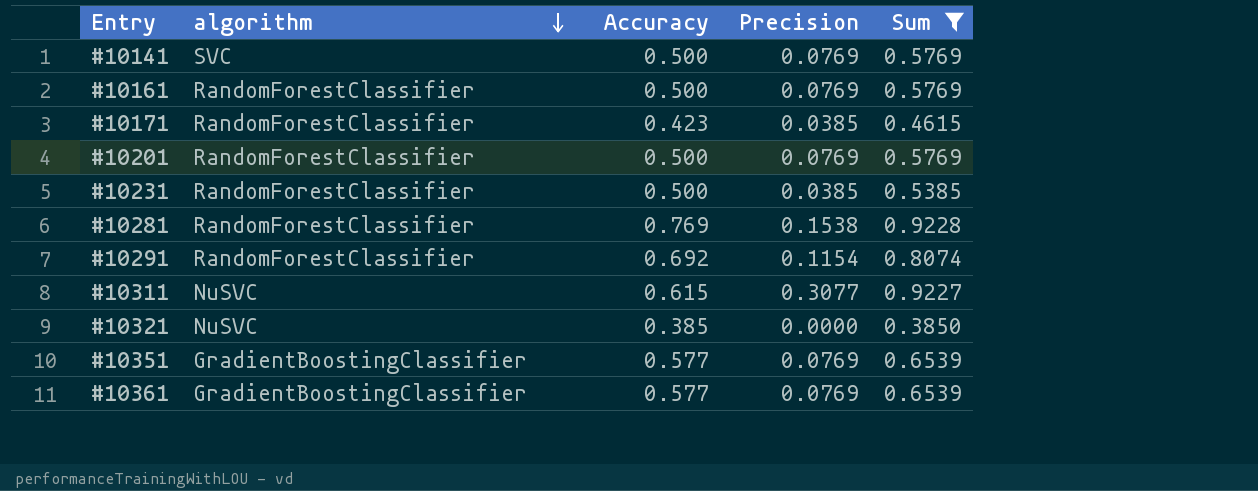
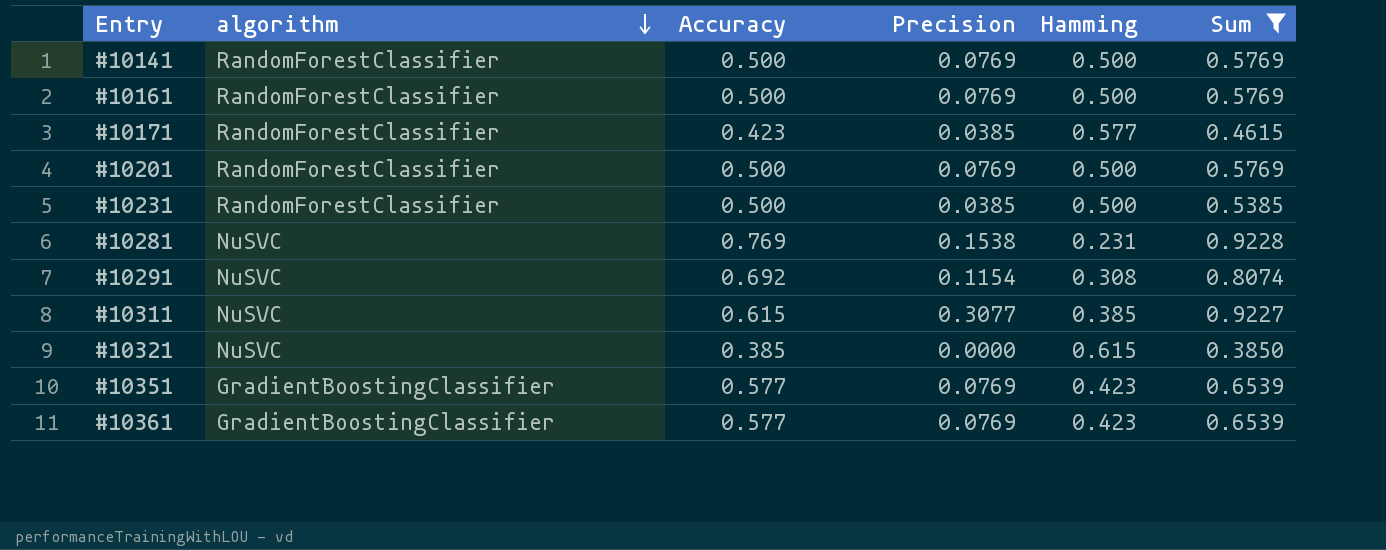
column Hamming | position: none -> 5
#10141 | algorithm: SVC -> RandomForestClassifier
#10281 | algorithm: RandomForestClassifier -> NuSVC
#10291 | algorithm: RandomForestClassifier -> NuSVC

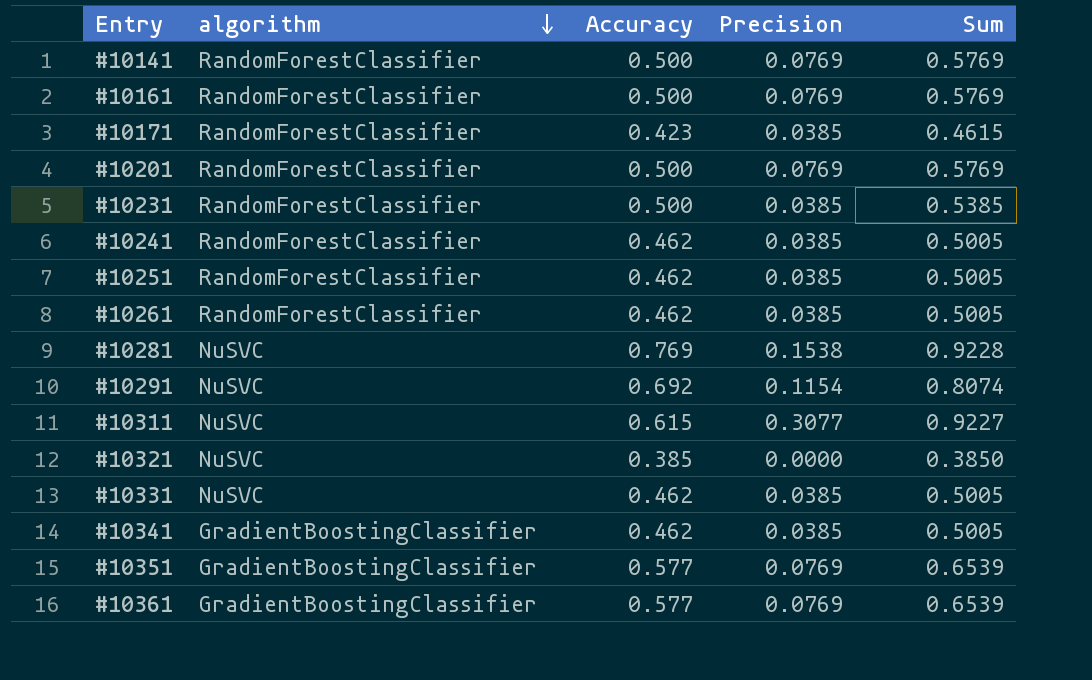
filter: Sum != 0.5005 -> none
column Hamming | position: 5 -> none

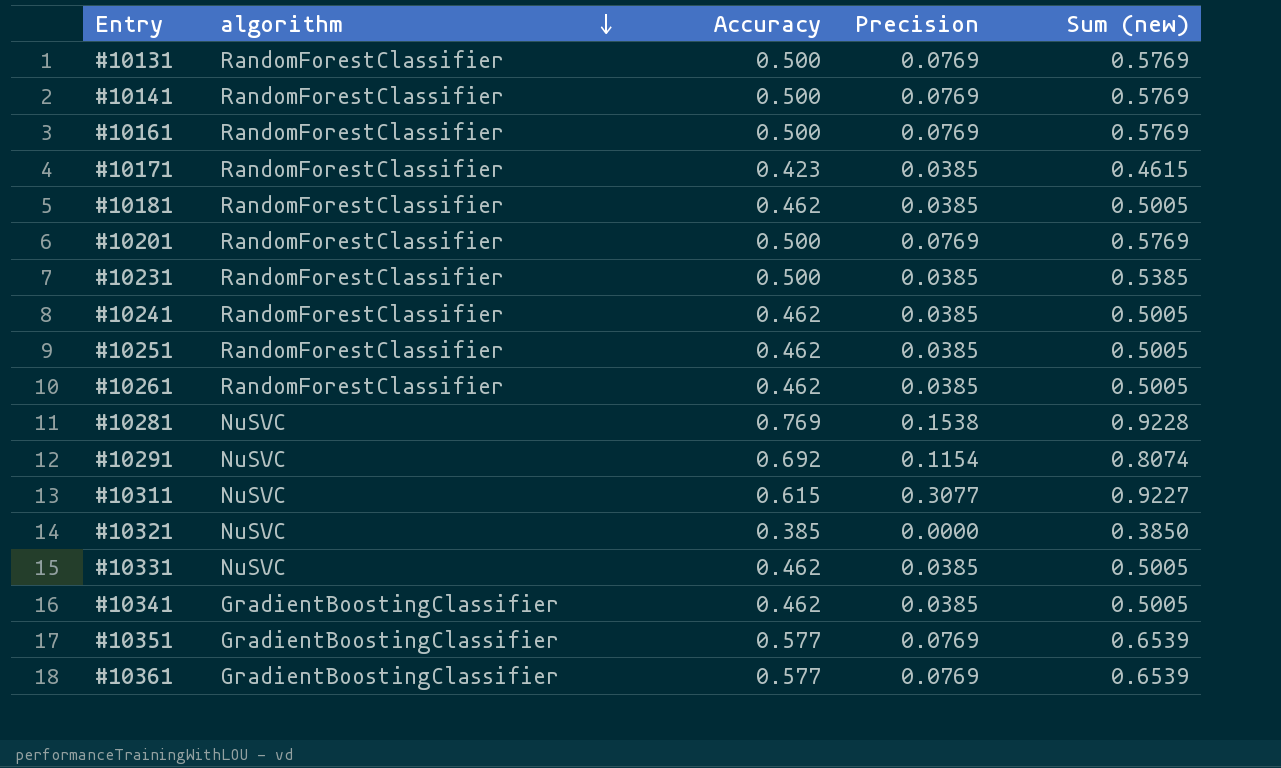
column name: Sum -> Sum (new)
row #10131: none -> RandomForestClassifier | 0.500 | 0.0769 | 0.5769
row #10181: none -> RandomForestClassifier | 0.462 | 0.0385 | 0.5005

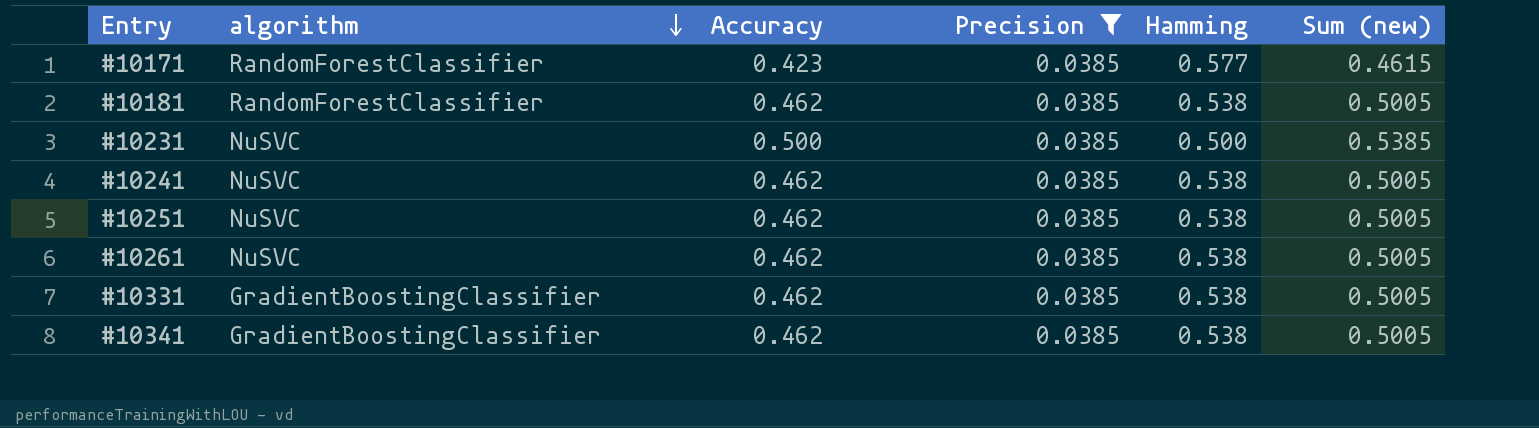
filter: none -> Precision = 0.0385
column Hamming | position: none -> 5
#10231 | algorithm: RandomForestClassifier -> NuSVC
#10241 | algorithm: RandomForestClassifier -> NuSVC
#10251 | algorithm: RandomForestClassifier -> NuSVC
#10261 | algorithm: RandomForestClassifier -> NuSVC
#10331 | algorithm: NuSVC -> GradientBoostingClassifier

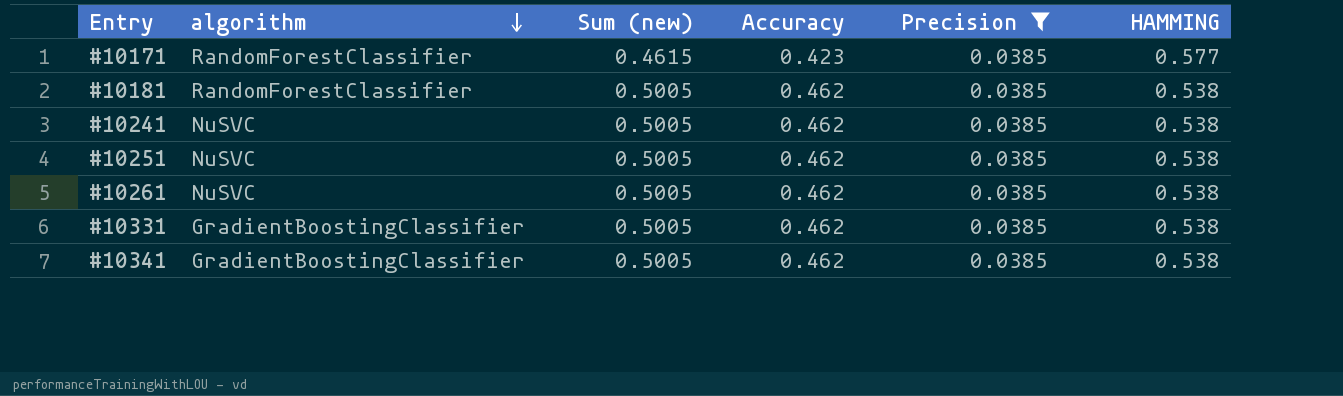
column Sum (new) | position: 6 -> 3
column name: Hamming -> HAMMING
row #10231: NuSVC | 0.500 | 0.0385 | 0.500 | 0.5385 -> none

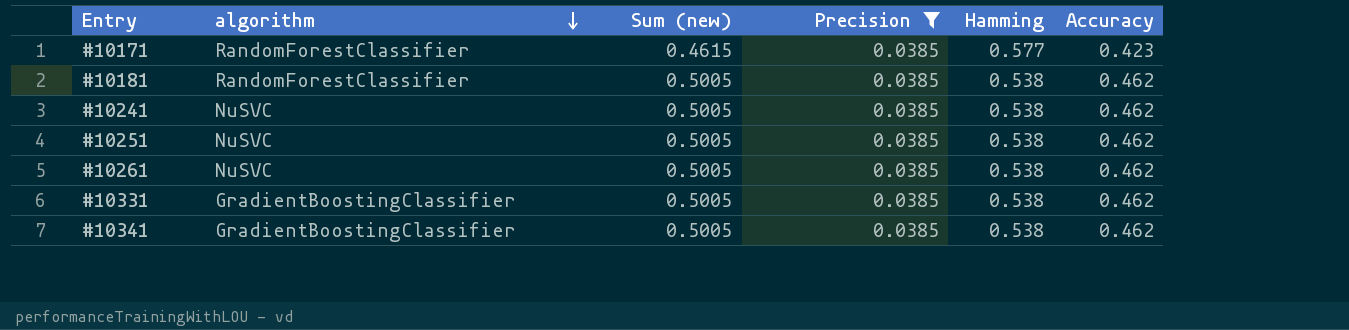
column name: HAMMING -> Hamming
column Accuracy | position: 4 -> 6

